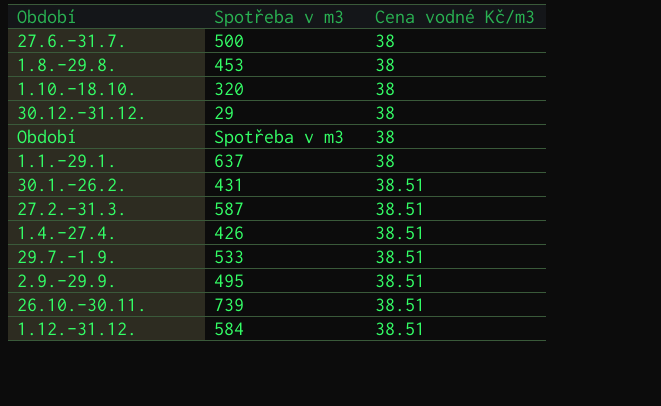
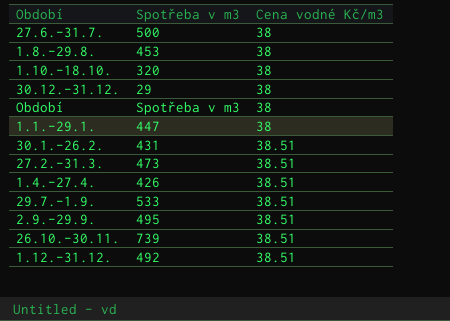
1.1.-29.1. | Spotřeba v m3: 637 -> 447
27.2.-31.3. | Spotřeba v m3: 587 -> 473
1.12.-31.12. | Spotřeba v m3: 584 -> 492

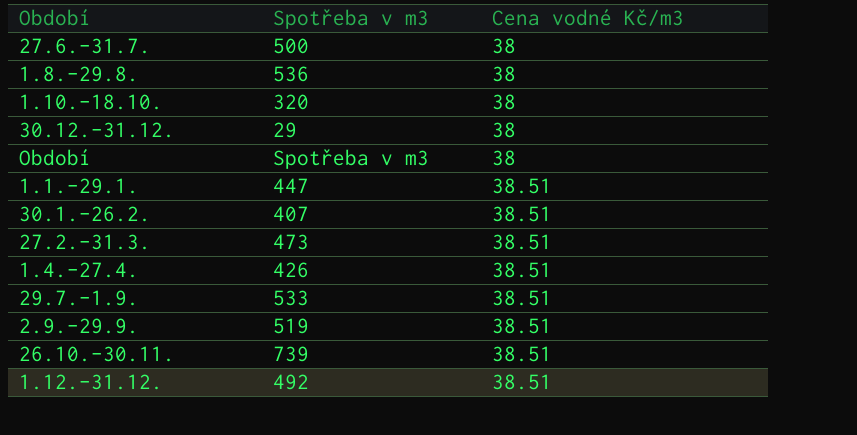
1.8.-29.8. | Spotřeba v m3: 453 -> 536
1.1.-29.1. | Cena vodné Kč/m3: 38 -> 38.51
30.1.-26.2. | Spotřeba v m3: 431 -> 407
2.9.-29.9. | Spotřeba v m3: 495 -> 519

